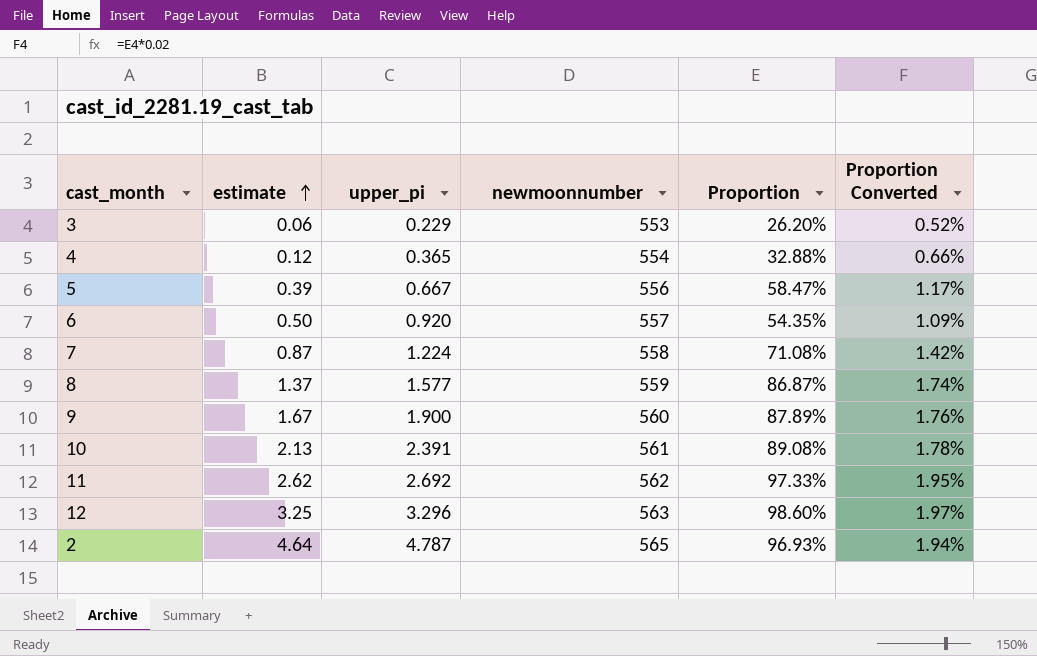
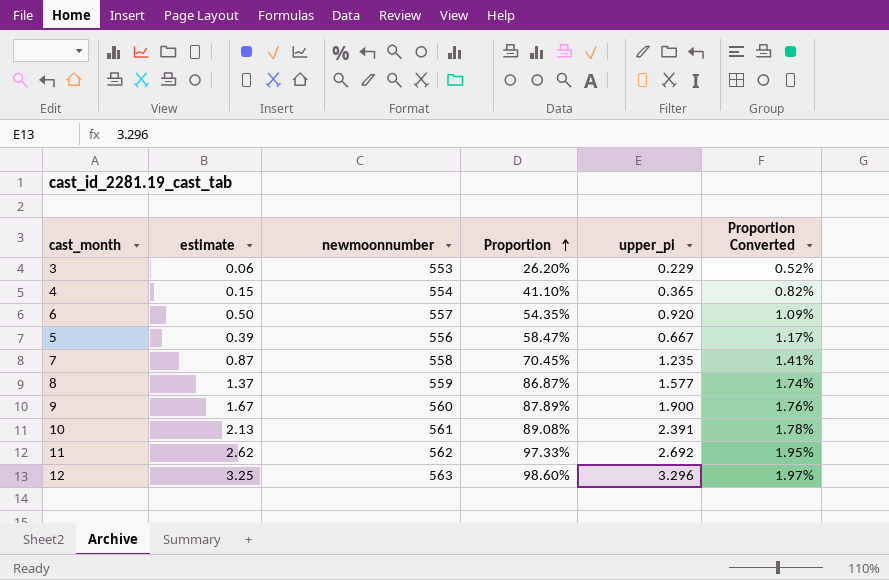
row order: estimate ascending -> Proportion ascending
column upper_pi | position: 3 -> 5
row 2: 4.64 | 4.787 | 565 | 96.93% | 1.94% -> none
4 | estimate: 0.12 -> 0.15
4 | Proportion: 32.88% -> 41.10%
4 | Proportion Converted: 0.66% -> 0.82%
7 | Proportion: 71.08% -> 70.45%
7 | upper_pi: 1.224 -> 1.235
7 | Proportion Converted: 1.42% -> 1.41%

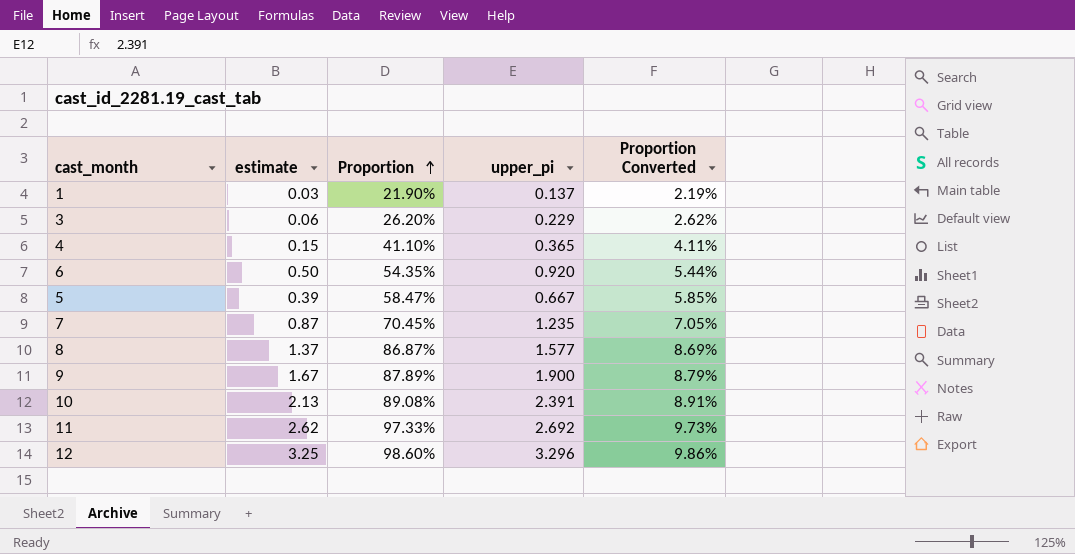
column newmoonnumber | position: 3 -> none
column Proportion Converted | formula: [Proportion] * 0.02 -> [Proportion] * 0.1
row 1: none -> 0.03 | 21.90% | 0.137 | 2.19%

